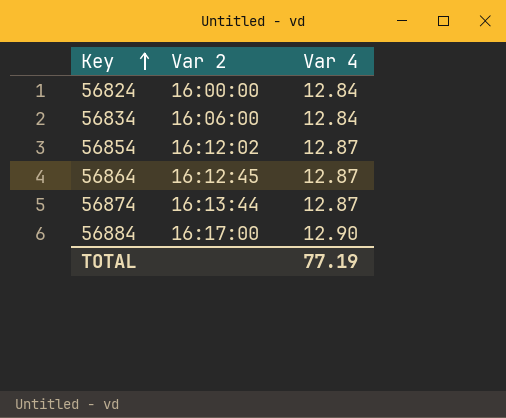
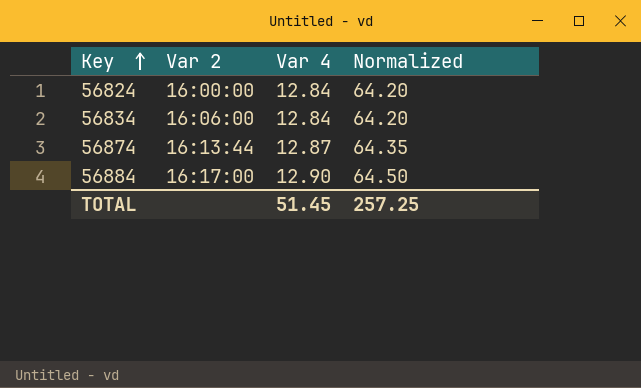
column Normalized | formula: none -> [Var 4] * 5
row 56854: 16:12:02 | 12.87 -> none
row 56864: 16:12:45 | 12.87 -> none
TOTAL | Var 4: 77.19 -> 51.45

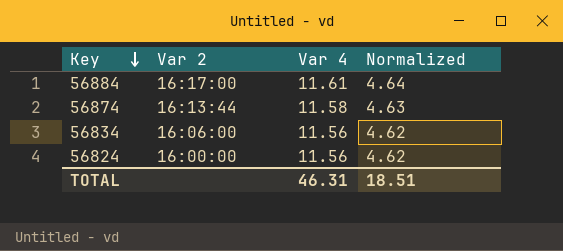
row order: Key ascending -> Key descending
column Normalized | formula: [Var 4] * 5 -> [Var 4] * 0.4
56884 | Var 4: 12.90 -> 11.61
56874 | Var 4: 12.87 -> 11.58
56834 | Var 4: 12.84 -> 11.56
56824 | Var 4: 12.84 -> 11.56
TOTAL | Var 4: 51.45 -> 46.31
TOTAL | Normalized: 257.25 -> 18.51

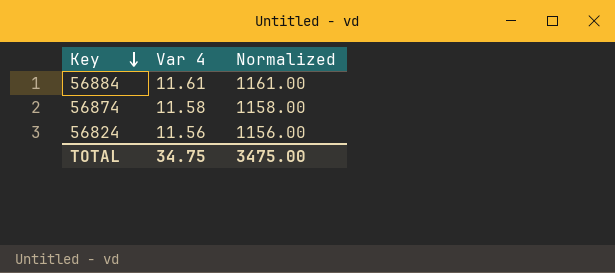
column Var 2 | position: 2 -> none
column Normalized | formula: [Var 4] * 0.4 -> [Var 4] * 100
row 56834: 16:06:00 | 11.56 | 4.62 -> none
TOTAL | Var 4: 46.31 -> 34.75
TOTAL | Normalized: 18.51 -> 3475.00

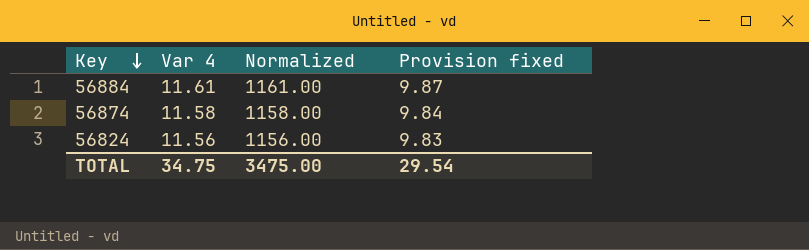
column Provision fixed | formula: none -> [Var 4] * 0.85

